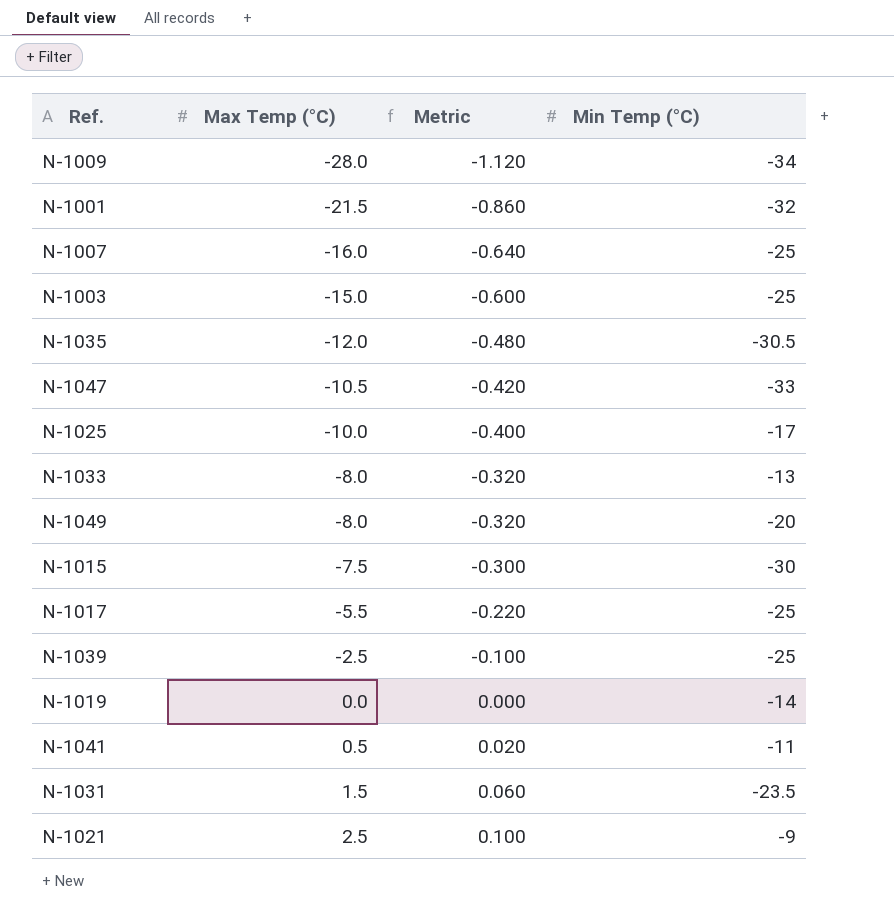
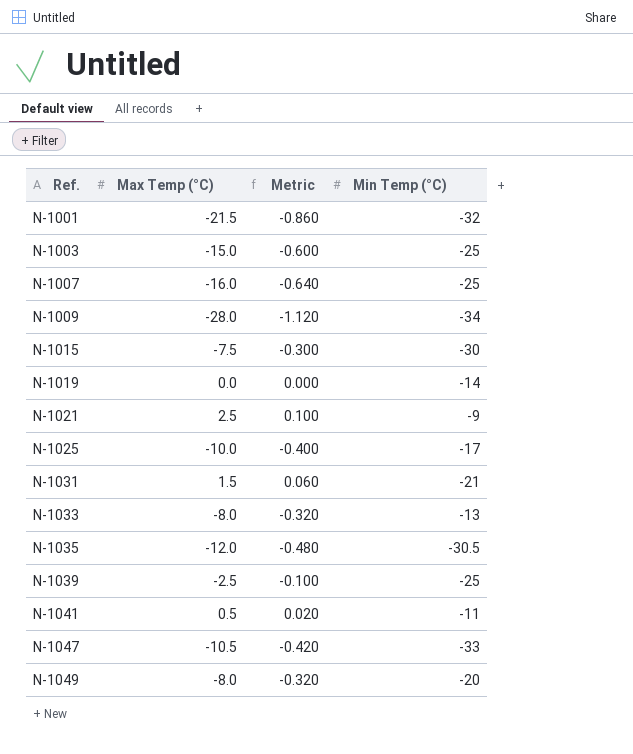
row order: Max Temp (°C) ascending -> Ref. ascending
row N-1017: -5.5 | -0.220 | -25 -> none
N-1031 | Min Temp (°C): -23.5 -> -21

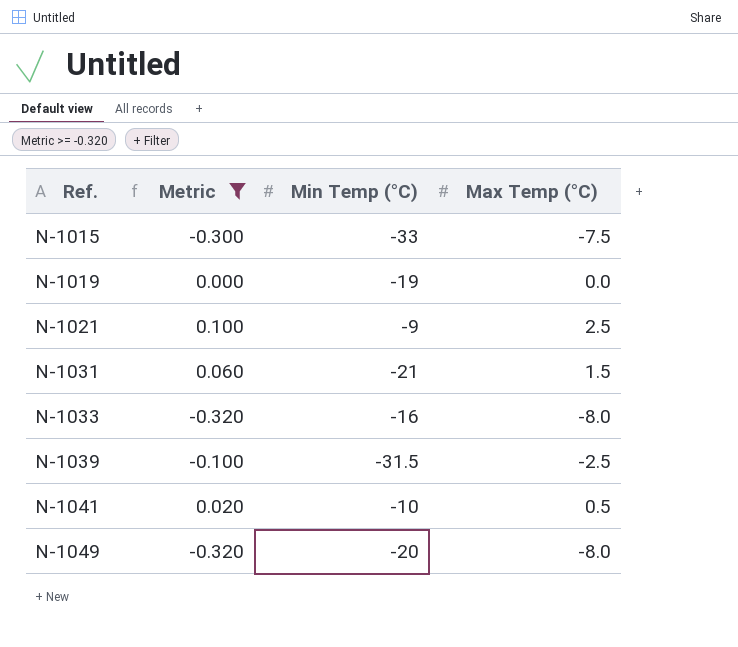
filter: none -> Metric >= -0.320
column Max Temp (°C) | position: 2 -> 4
N-1015 | Min Temp (°C): -30 -> -33
N-1019 | Min Temp (°C): -14 -> -19
N-1033 | Min Temp (°C): -13 -> -16
N-1039 | Min Temp (°C): -25 -> -31.5
N-1041 | Min Temp (°C): -11 -> -10

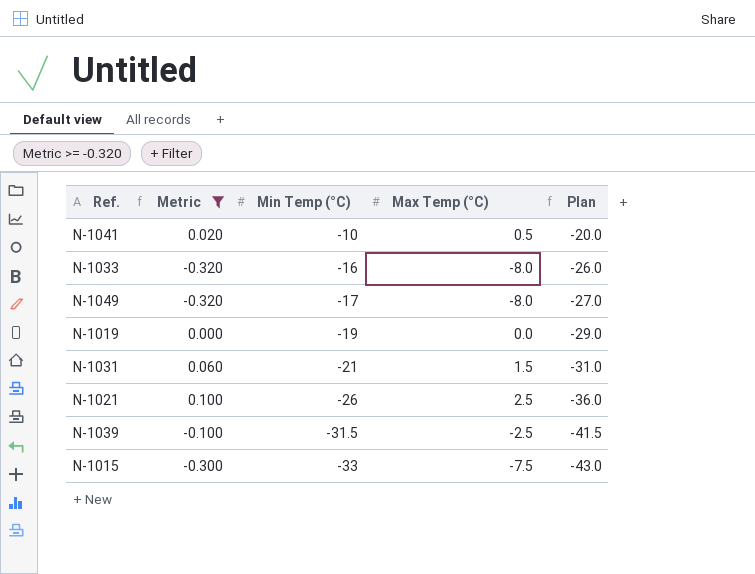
row order: Ref. ascending -> Min Temp (°C) descending
column Plan | formula: none -> [Min Temp (°C)] - 10
N-1049 | Min Temp (°C): -20 -> -17
N-1021 | Min Temp (°C): -9 -> -26

